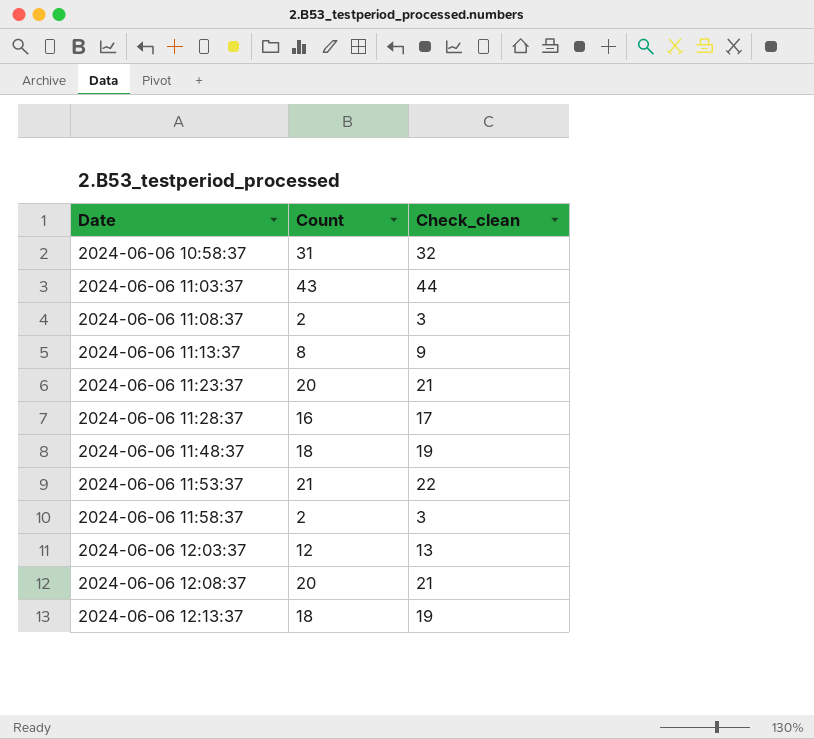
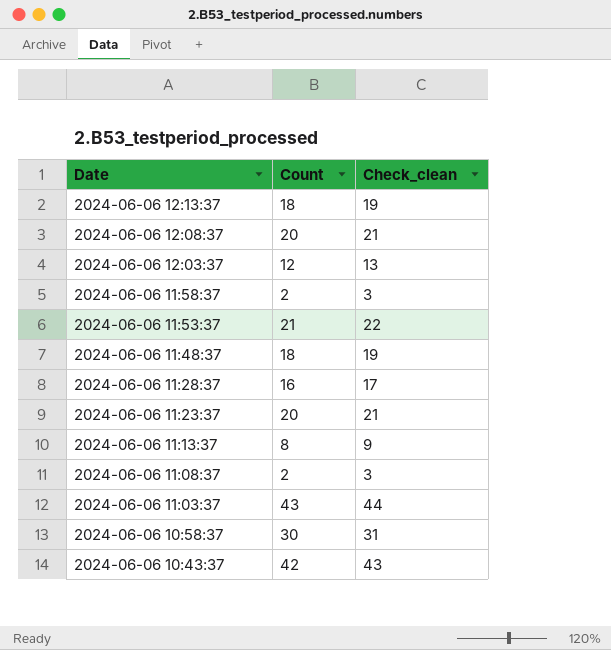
row order: Date ascending -> Date descending
2024-06-06 10:58:37 | Count: 31 -> 30
2024-06-06 10:58:37 | Check_clean: 32 -> 31
row 2024-06-06 10:43:37: none -> 42 | 43

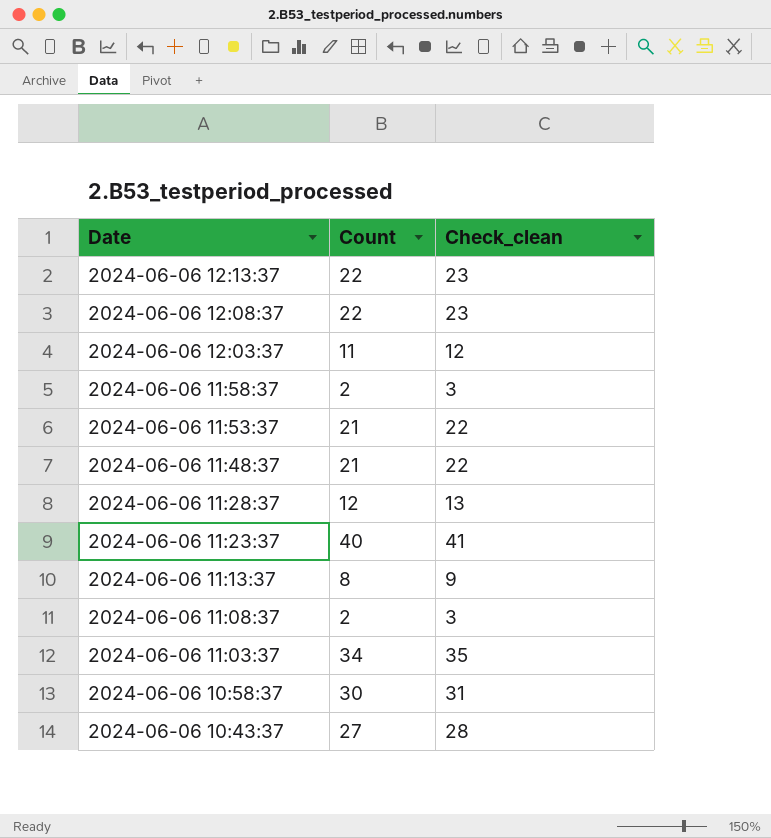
2024-06-06 12:13:37 | Count: 18 -> 22
2024-06-06 12:13:37 | Check_clean: 19 -> 23
2024-06-06 12:08:37 | Count: 20 -> 22
2024-06-06 12:08:37 | Check_clean: 21 -> 23
2024-06-06 12:03:37 | Count: 12 -> 11
2024-06-06 12:03:37 | Check_clean: 13 -> 12
2024-06-06 11:48:37 | Count: 18 -> 21
2024-06-06 11:48:37 | Check_clean: 19 -> 22
2024-06-06 11:28:37 | Count: 16 -> 12
2024-06-06 11:28:37 | Check_clean: 17 -> 13
2024-06-06 11:23:37 | Count: 20 -> 40
2024-06-06 11:23:37 | Check_clean: 21 -> 41
2024-06-06 11:03:37 | Count: 43 -> 34
2024-06-06 11:03:37 | Check_clean: 44 -> 35
2024-06-06 10:43:37 | Count: 42 -> 27
2024-06-06 10:43:37 | Check_clean: 43 -> 28

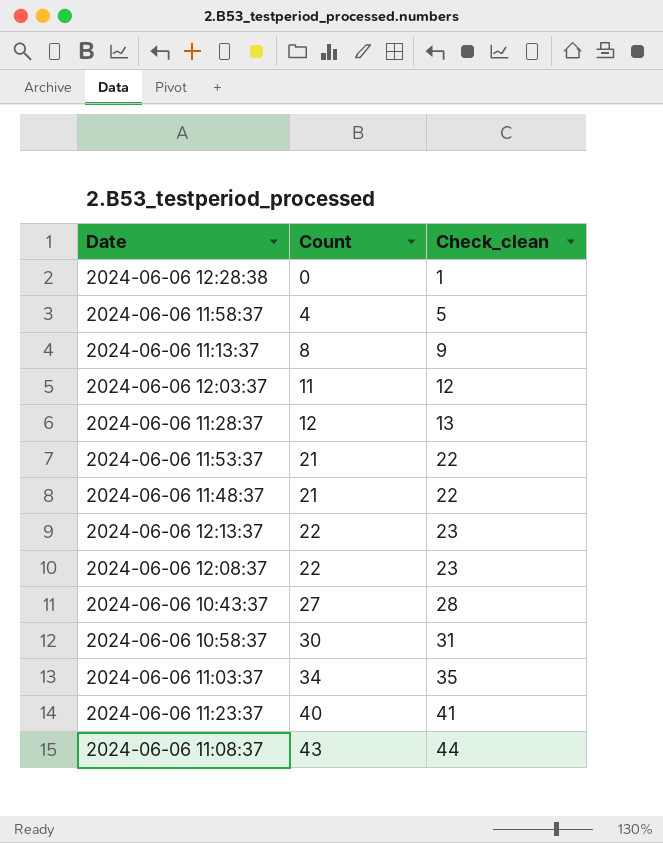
row order: Date descending -> Count ascending
row 2024-06-06 12:28:38: none -> 0 | 1
2024-06-06 11:58:37 | Count: 2 -> 4
2024-06-06 11:58:37 | Check_clean: 3 -> 5
2024-06-06 11:08:37 | Count: 2 -> 43
2024-06-06 11:08:37 | Check_clean: 3 -> 44

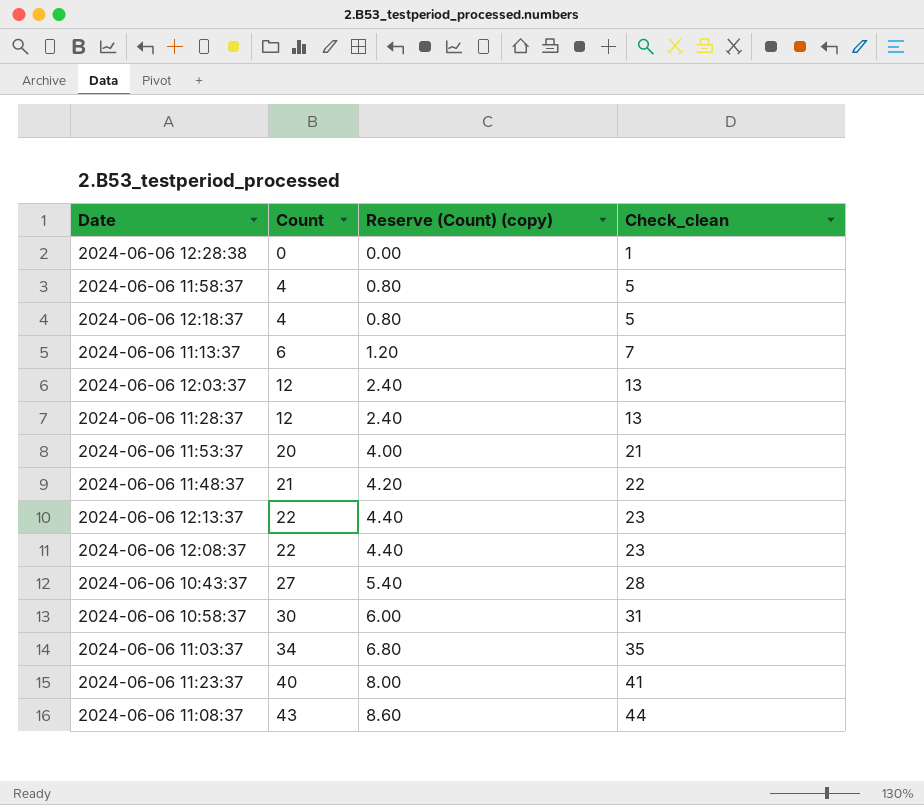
column Reserve (Count) (copy) | formula: none -> [Count] * 0.2
row 2024-06-06 12:18:37: none -> 4 | 0.80 | 5
2024-06-06 11:13:37 | Count: 8 -> 6
2024-06-06 11:13:37 | Check_clean: 9 -> 7
2024-06-06 12:03:37 | Count: 11 -> 12
2024-06-06 12:03:37 | Check_clean: 12 -> 13
2024-06-06 11:53:37 | Count: 21 -> 20
2024-06-06 11:53:37 | Check_clean: 22 -> 21

